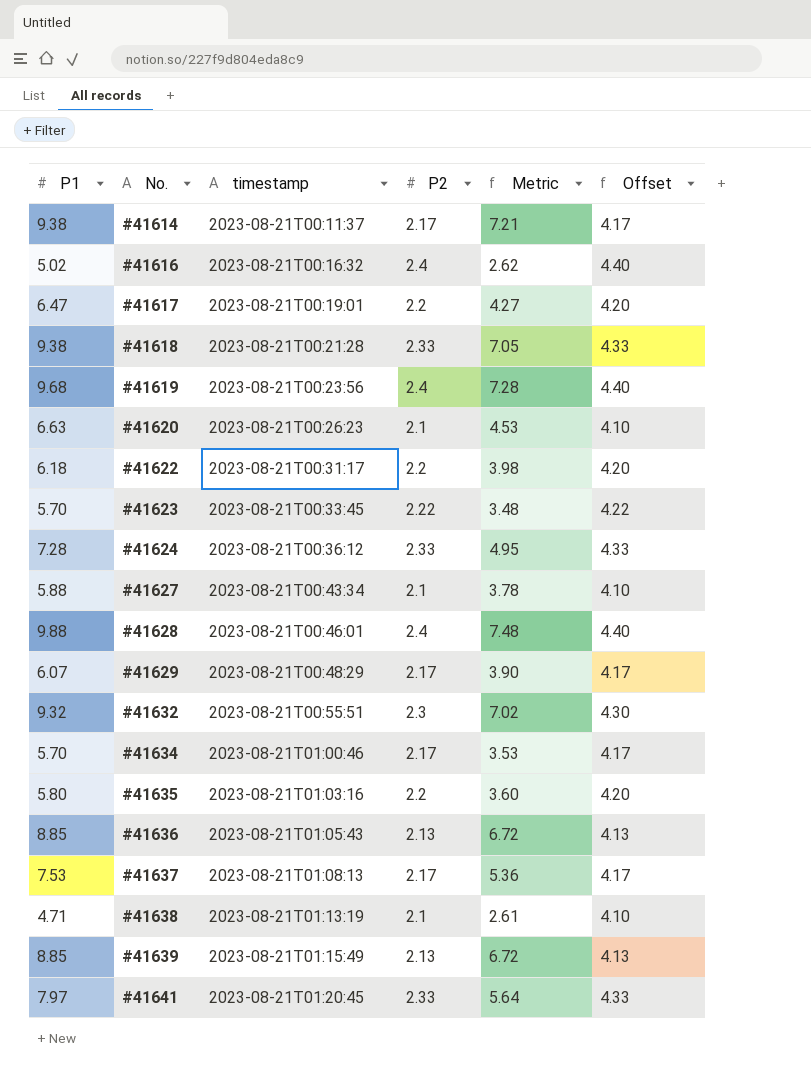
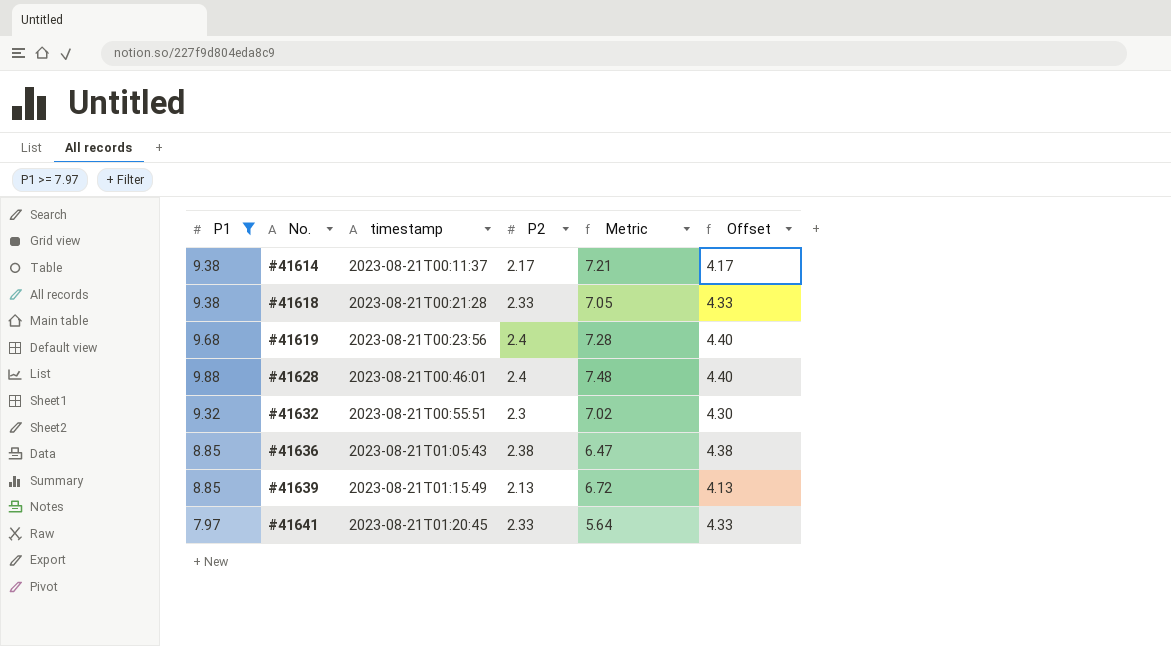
filter: none -> P1 >= 7.97
#41636 | P2: 2.13 -> 2.38
#41636 | Metric: 6.72 -> 6.47
#41636 | Offset: 4.13 -> 4.38

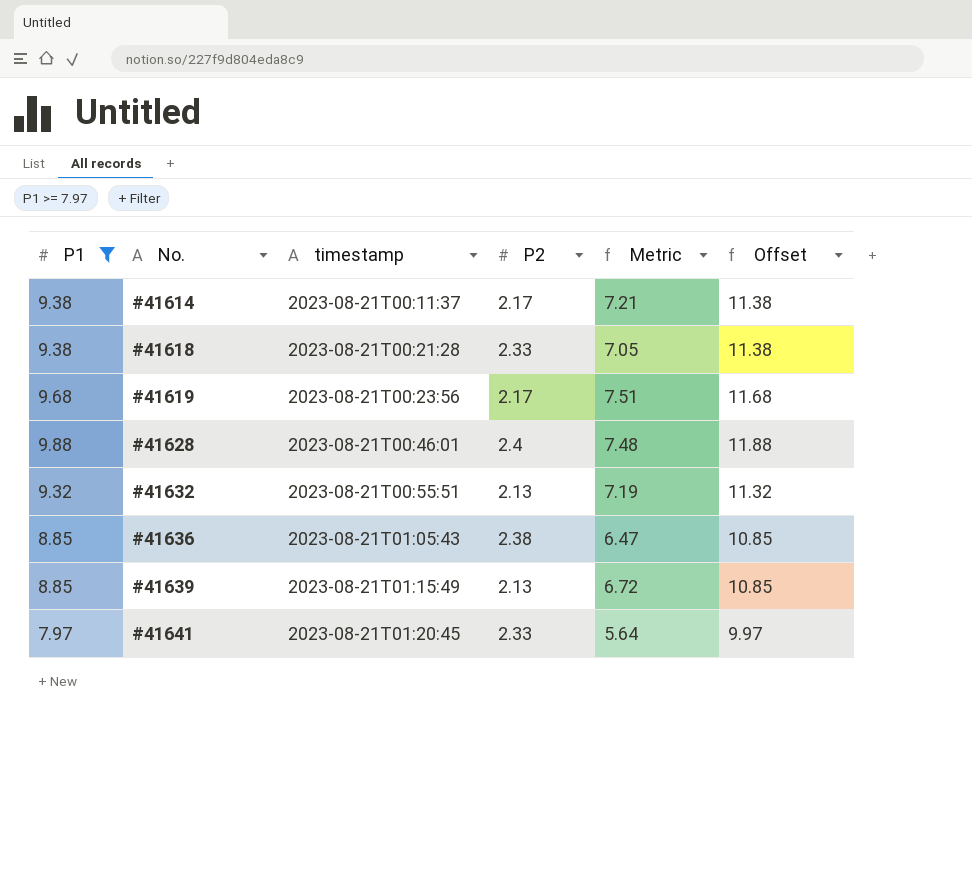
column Offset | formula: [P2] + 2 -> [P1] + 2
#41619 | P2: 2.4 -> 2.17
#41619 | Metric: 7.28 -> 7.51
#41632 | P2: 2.3 -> 2.13
#41632 | Metric: 7.02 -> 7.19

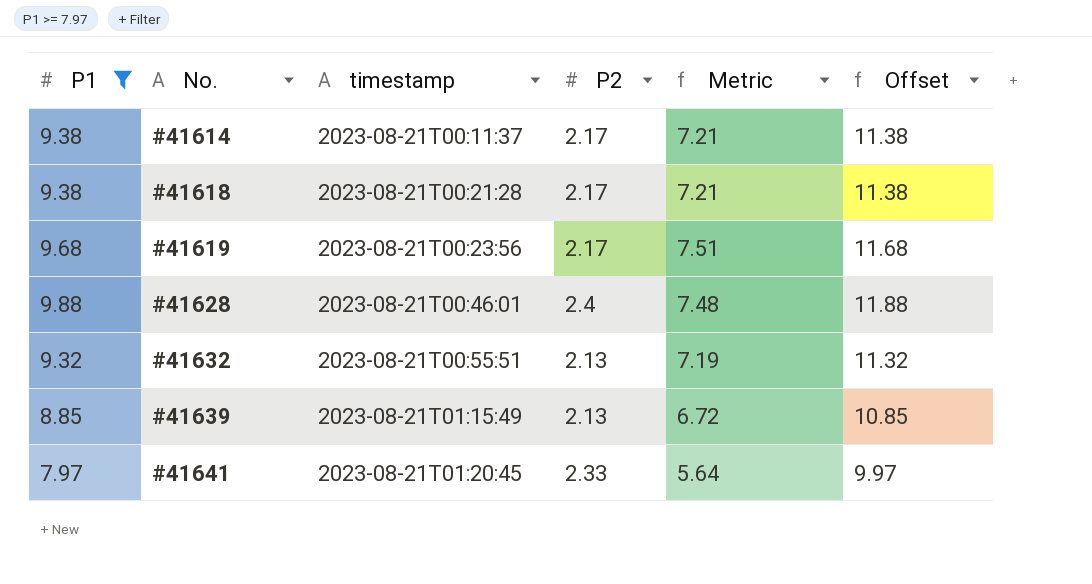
row #41636: 8.85 | 2023-08-21T01:05:43 | 2.38 | 6.47 | 10.85 -> none
#41618 | P2: 2.33 -> 2.17
#41618 | Metric: 7.05 -> 7.21

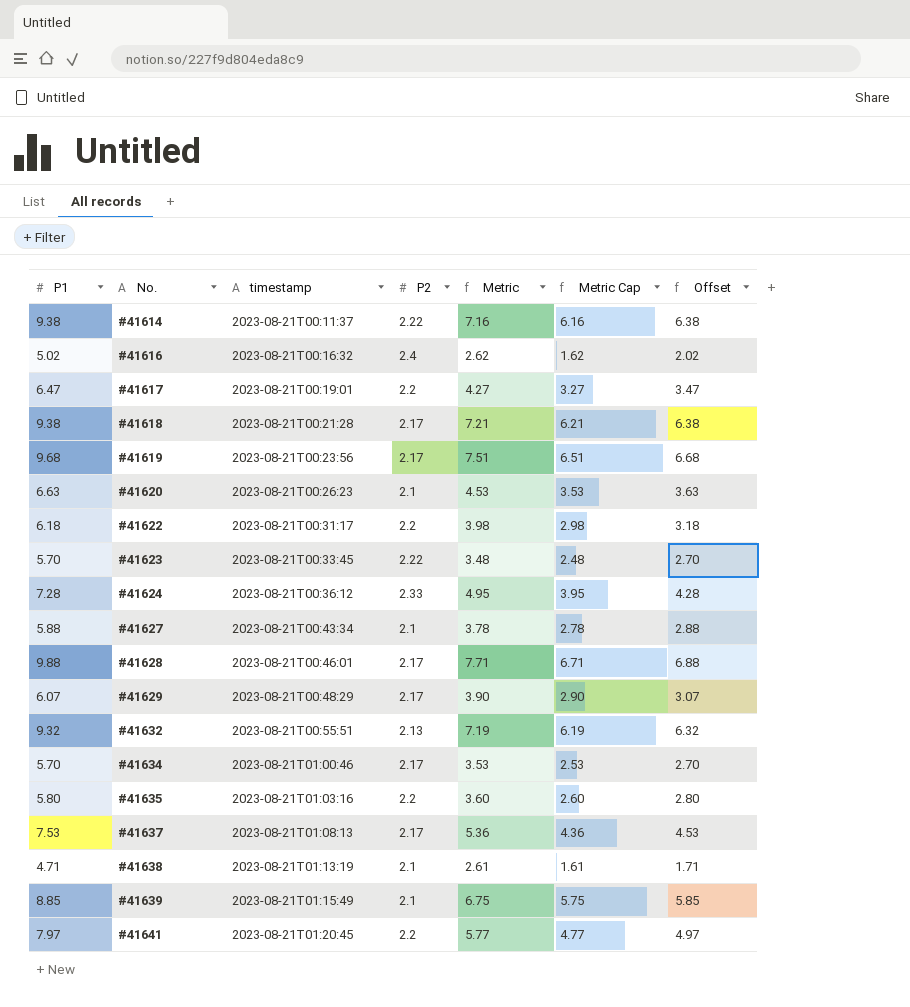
filter: P1 >= 7.97 -> none
column Metric Cap | formula: none -> [Metric] - 1
column Offset | formula: [P1] + 2 -> [P1] - 3
#41614 | P2: 2.17 -> 2.22
#41614 | Metric: 7.21 -> 7.16
#41628 | P2: 2.4 -> 2.17
#41628 | Metric: 7.48 -> 7.71
#41639 | P2: 2.13 -> 2.1
#41639 | Metric: 6.72 -> 6.75
#41641 | P2: 2.33 -> 2.2
#41641 | Metric: 5.64 -> 5.77

